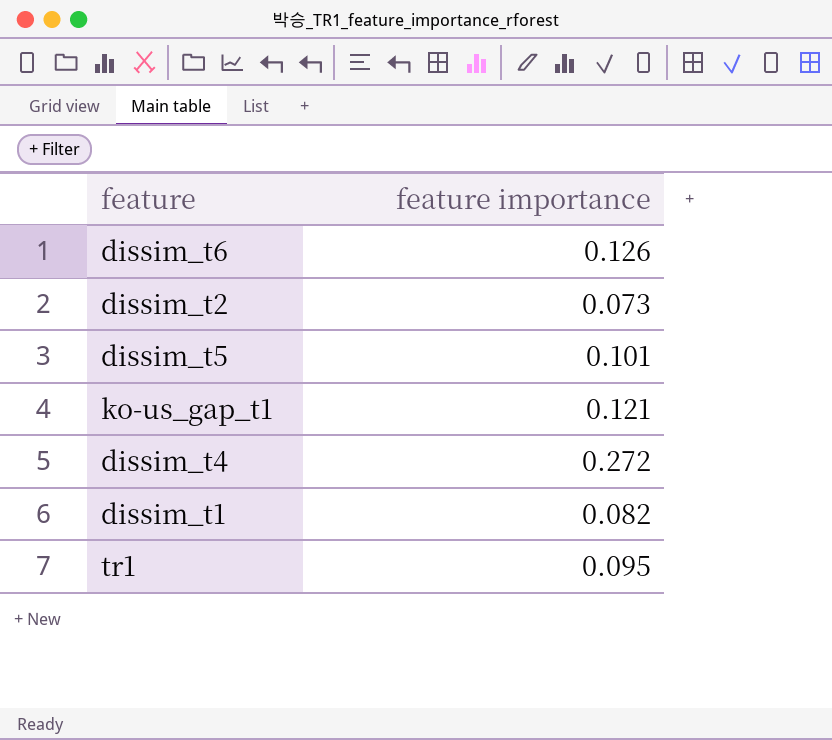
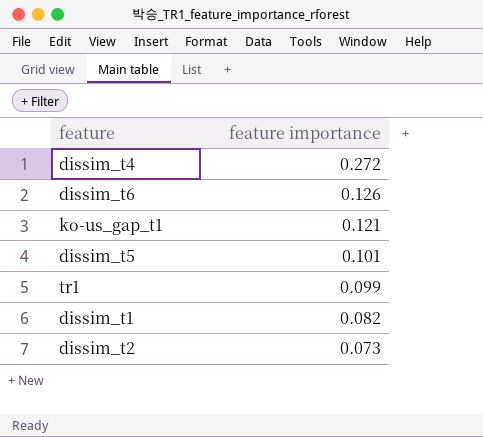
row order: none -> feature importance descending
tr1 | feature importance: 0.095 -> 0.099

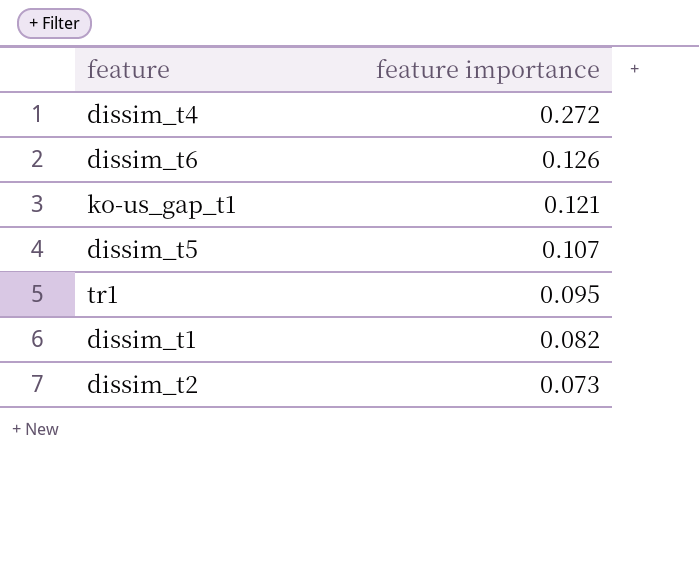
dissim_t5 | feature importance: 0.101 -> 0.107
tr1 | feature importance: 0.099 -> 0.095

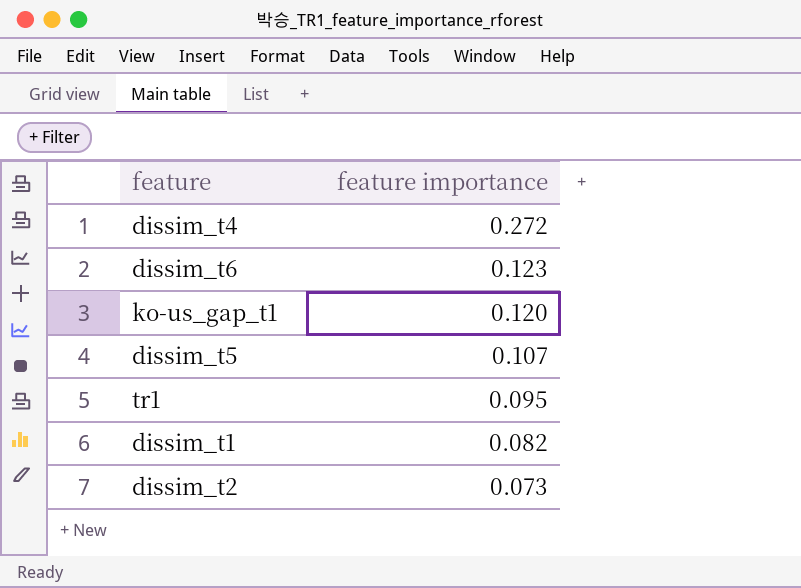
dissim_t6 | feature importance: 0.126 -> 0.123
ko-us_gap_t1 | feature importance: 0.121 -> 0.120

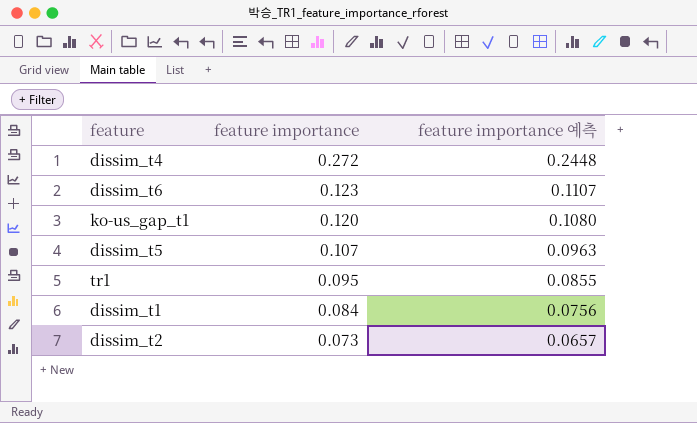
column feature importance 예측 | formula: none -> [feature importance] * 0.9
dissim_t1 | feature importance: 0.082 -> 0.084

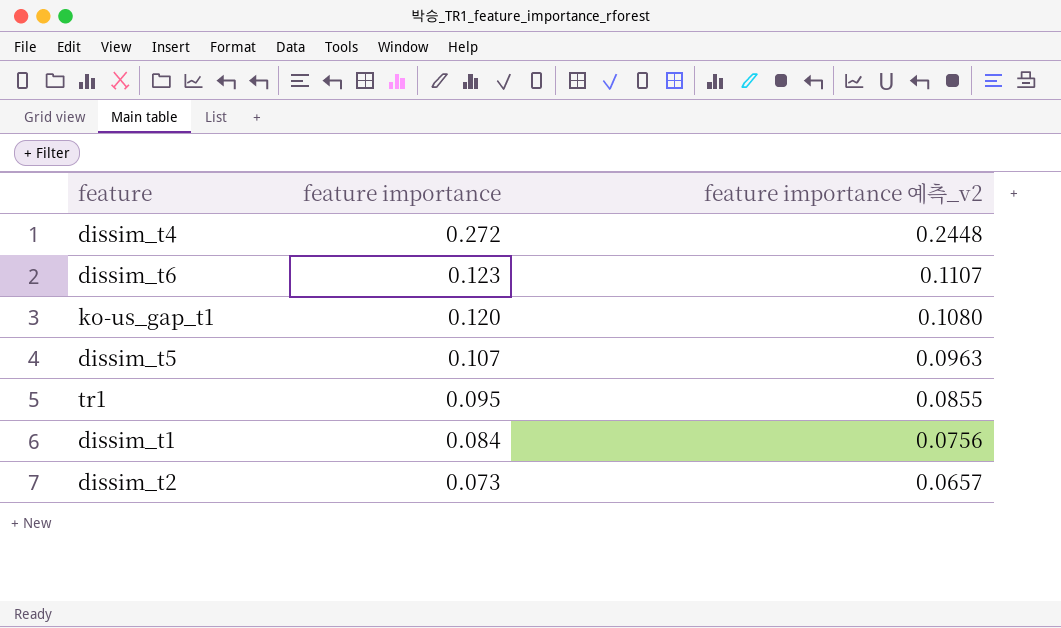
column name: feature importance 예측 -> feature importance 예측_v2

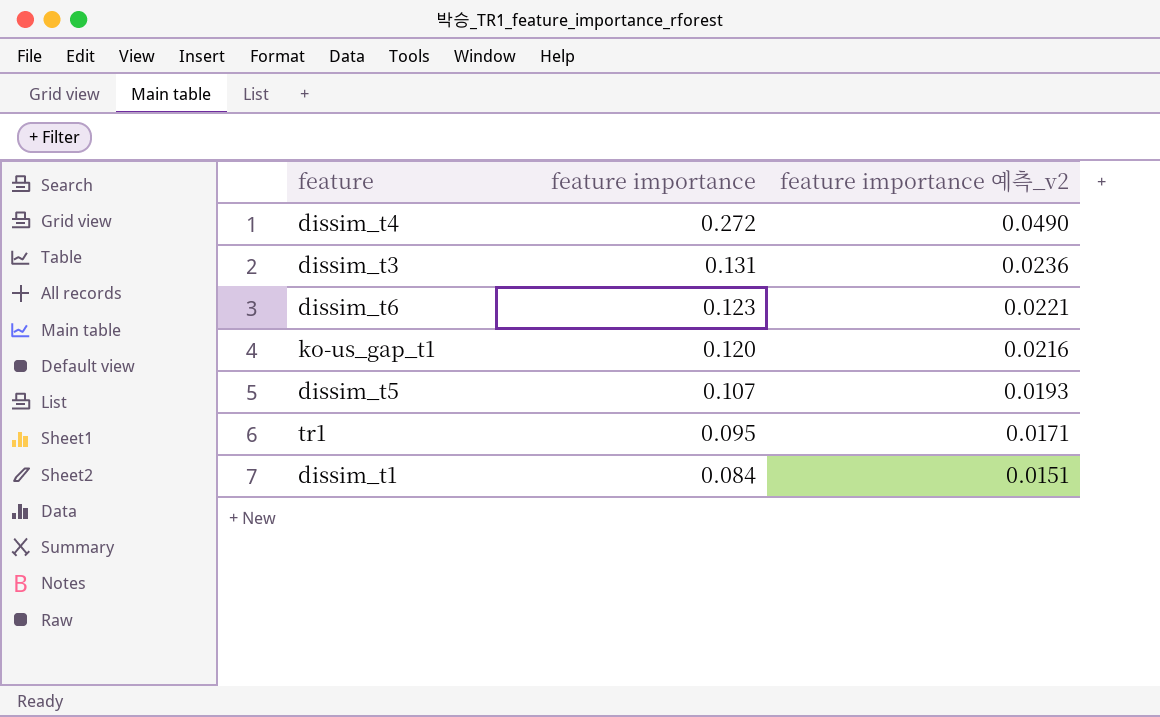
column feature importance 예측_v2 | formula: [feature importance] * 0.9 -> [feature importance] * 0.18
row dissim_t2: 0.073 | 0.0657 -> none
row dissim_t3: none -> 0.131 | 0.0236

